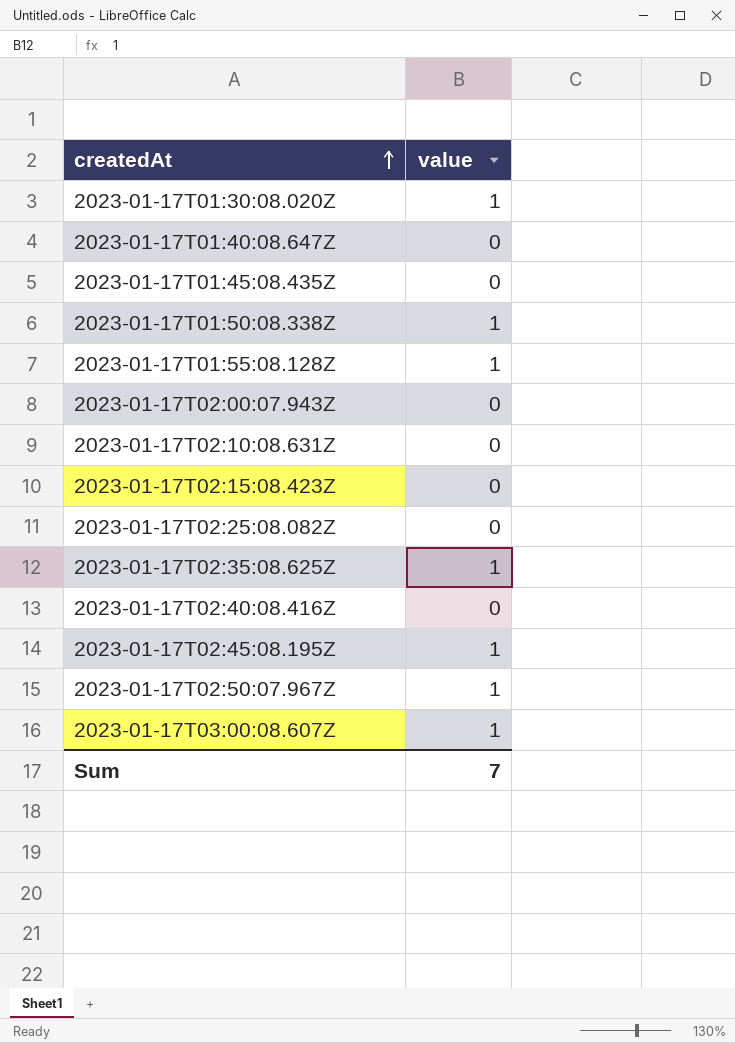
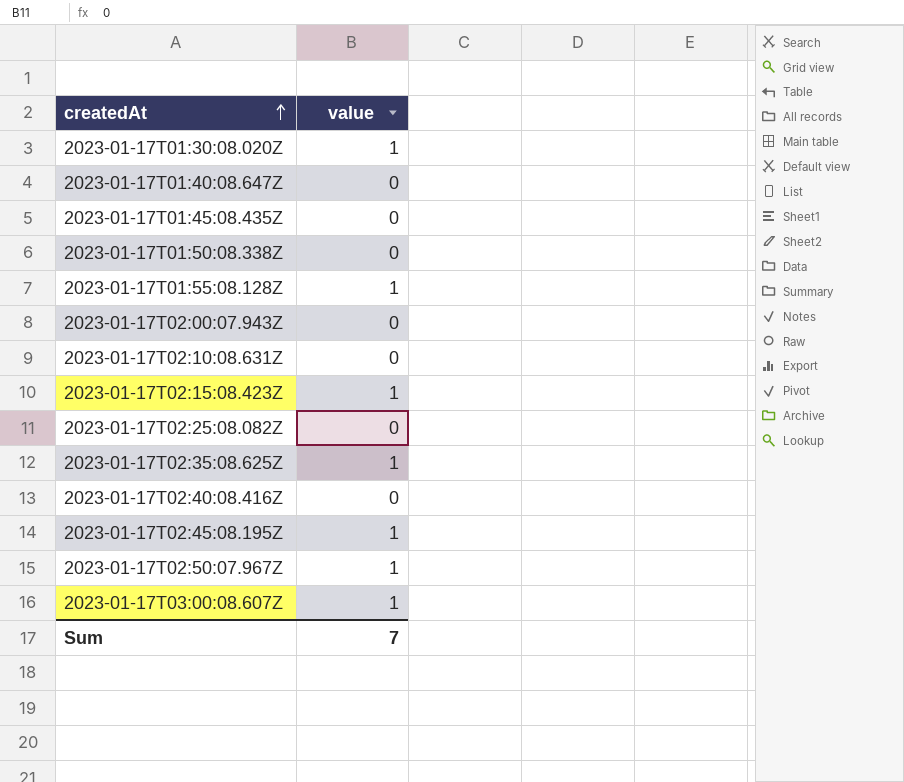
2023-01-17T01:50:08.338Z | value: 1 -> 0
2023-01-17T02:15:08.423Z | value: 0 -> 1

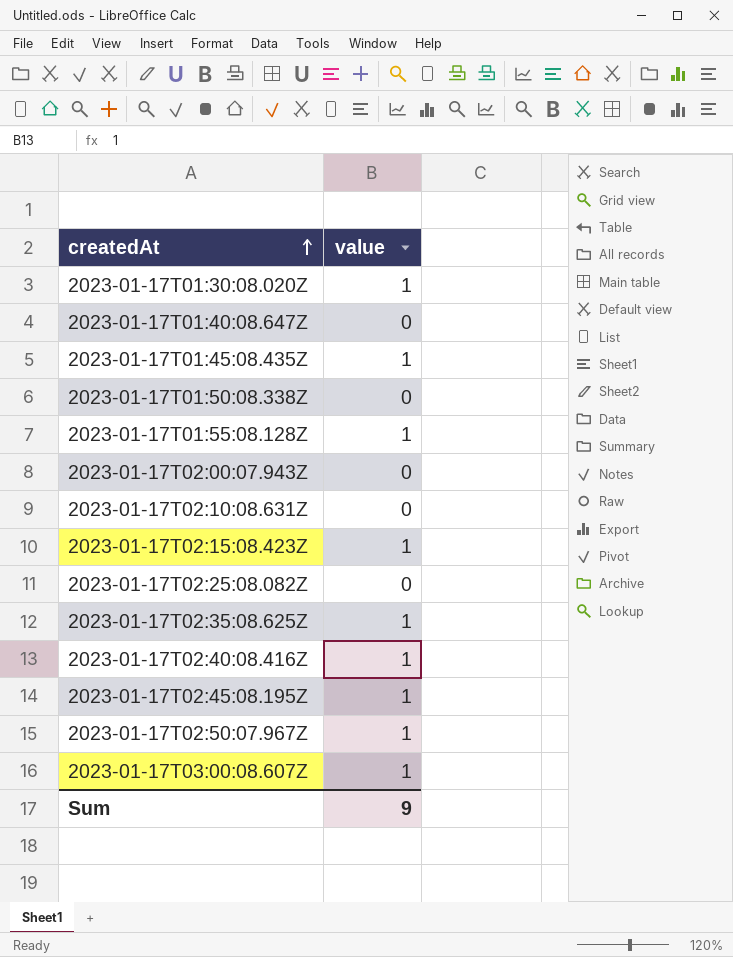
2023-01-17T01:45:08.435Z | value: 0 -> 1
2023-01-17T02:40:08.416Z | value: 0 -> 1
Sum | value: 7 -> 9

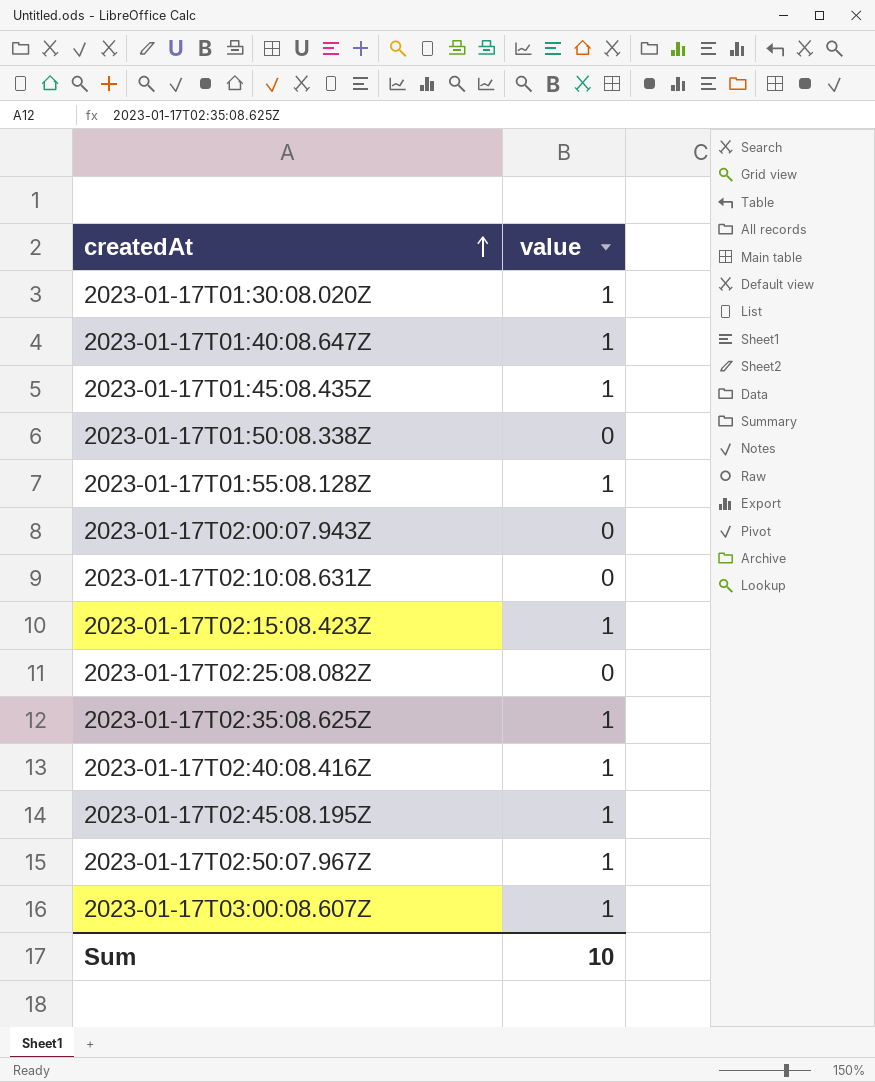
2023-01-17T01:40:08.647Z | value: 0 -> 1
Sum | value: 9 -> 10

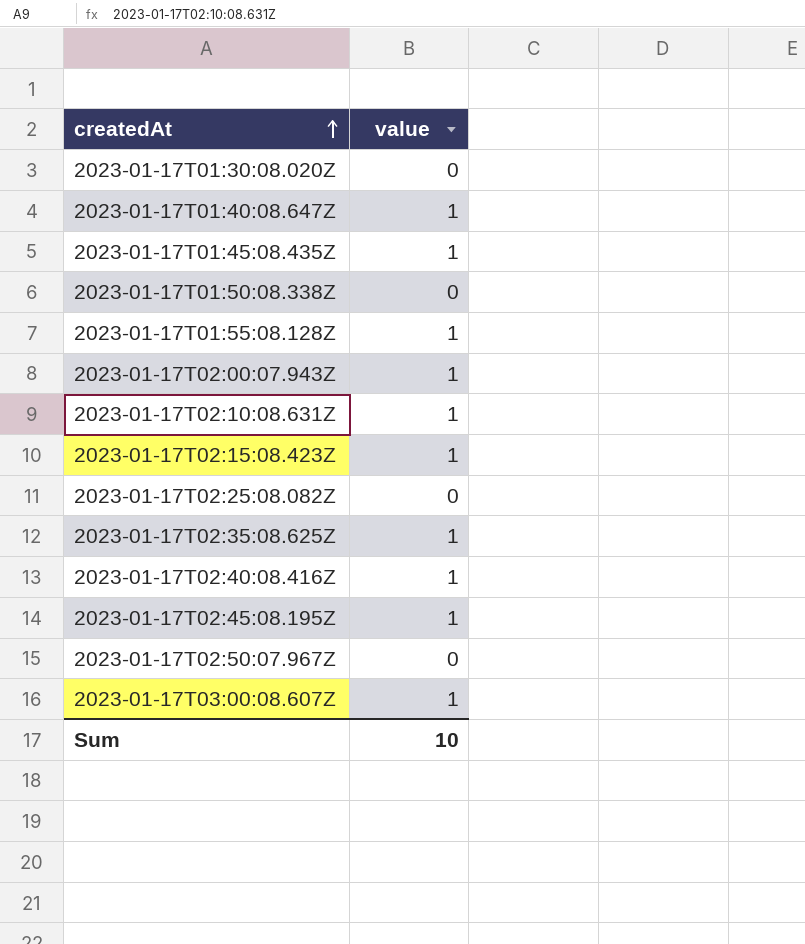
2023-01-17T01:30:08.020Z | value: 1 -> 0
2023-01-17T02:00:07.943Z | value: 0 -> 1
2023-01-17T02:10:08.631Z | value: 0 -> 1
2023-01-17T02:50:07.967Z | value: 1 -> 0

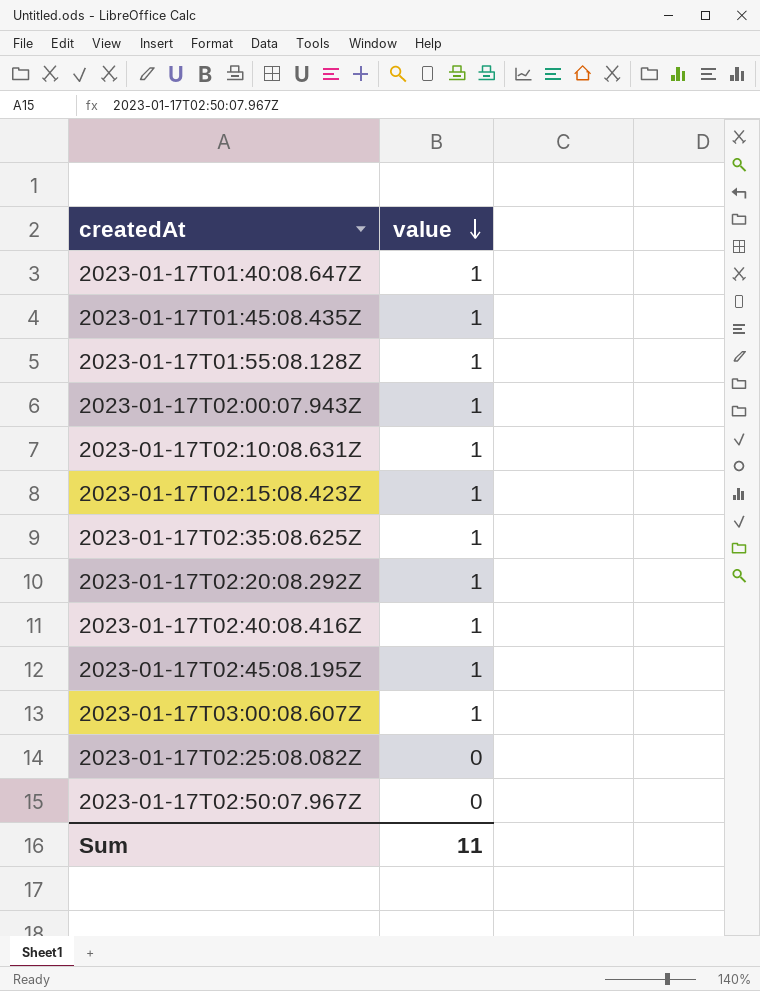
row order: createdAt ascending -> value descending
row 2023-01-17T01:30:08.020Z: 0 -> none
row 2023-01-17T01:50:08.338Z: 0 -> none
row 2023-01-17T02:20:08.292Z: none -> 1
Sum | value: 10 -> 11

